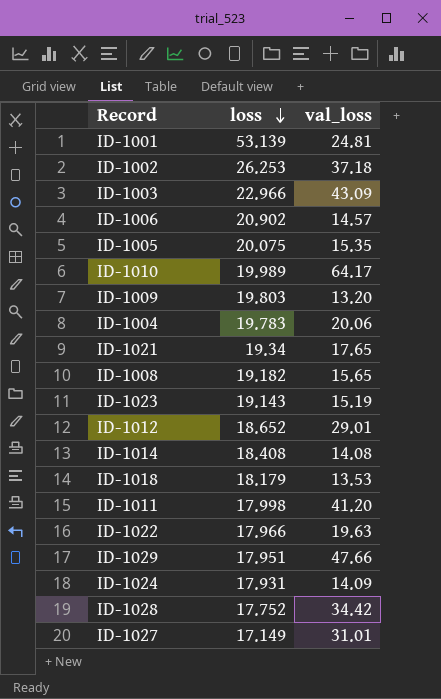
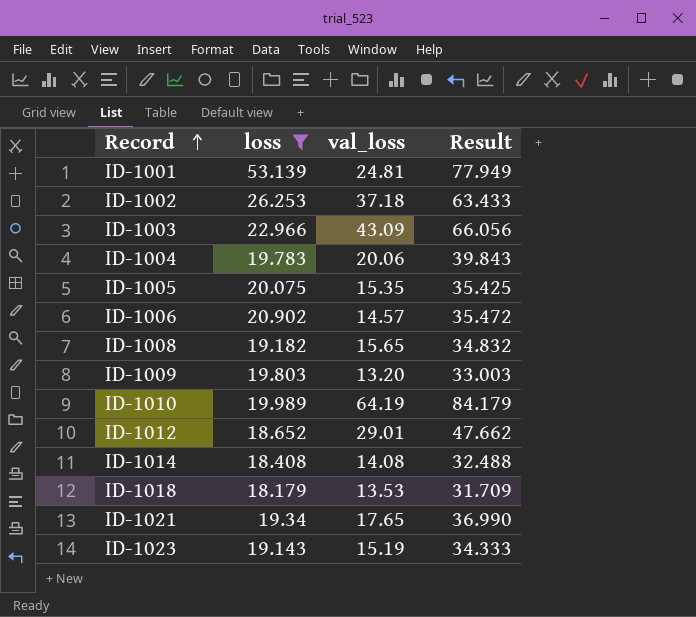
filter: none -> loss >= 18.179
row order: loss descending -> Record ascending
column Result | formula: none -> [loss] + [val_loss]
ID-1010 | val_loss: 64.17 -> 64.19

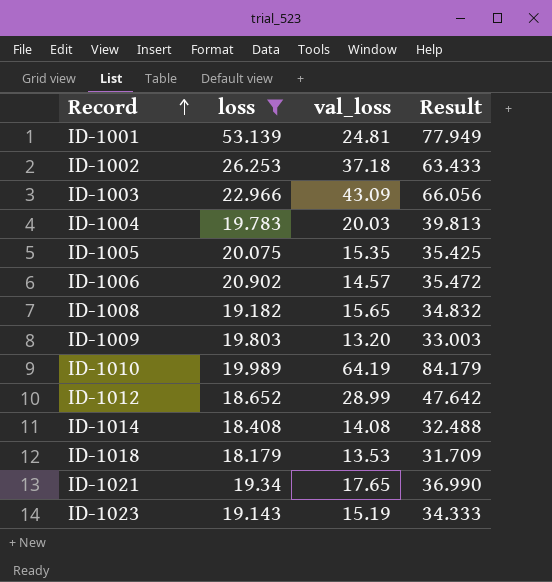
ID-1004 | val_loss: 20.06 -> 20.03
ID-1004 | Result: 39.843 -> 39.813
ID-1012 | val_loss: 29.01 -> 28.99
ID-1012 | Result: 47.662 -> 47.642

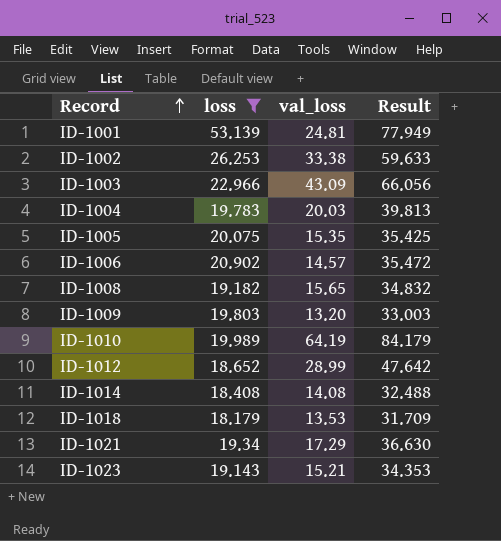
ID-1002 | val_loss: 37.18 -> 33.38
ID-1002 | Result: 63.433 -> 59.633
ID-1021 | val_loss: 17.65 -> 17.29
ID-1021 | Result: 36.990 -> 36.630
ID-1023 | val_loss: 15.19 -> 15.21
ID-1023 | Result: 34.333 -> 34.353

